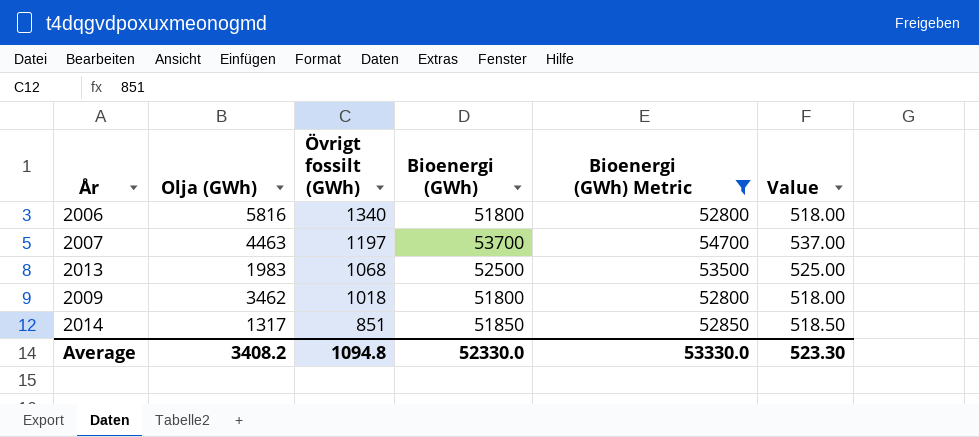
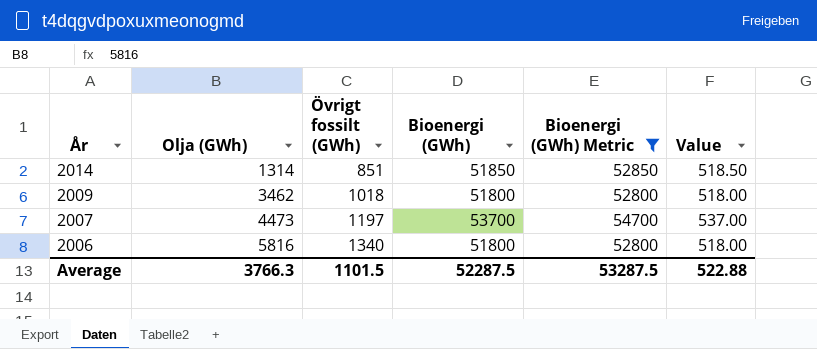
row order: Övrigt fossilt (GWh) descending -> År descending
row 2013: 1983 | 1068 | 52500 | 53500 | 525.00 -> none
2014 | Olja (GWh): 1317 -> 1314
2007 | Olja (GWh): 4463 -> 4473
Average | Olja (GWh): 3408.2 -> 3766.3
Average | Övrigt fossilt (GWh): 1094.8 -> 1101.5
Average | Bioenergi (GWh): 52330.0 -> 52287.5
Average | Bioenergi (GWh) Metric: 53330.0 -> 53287.5
Average | Value: 523.30 -> 522.88

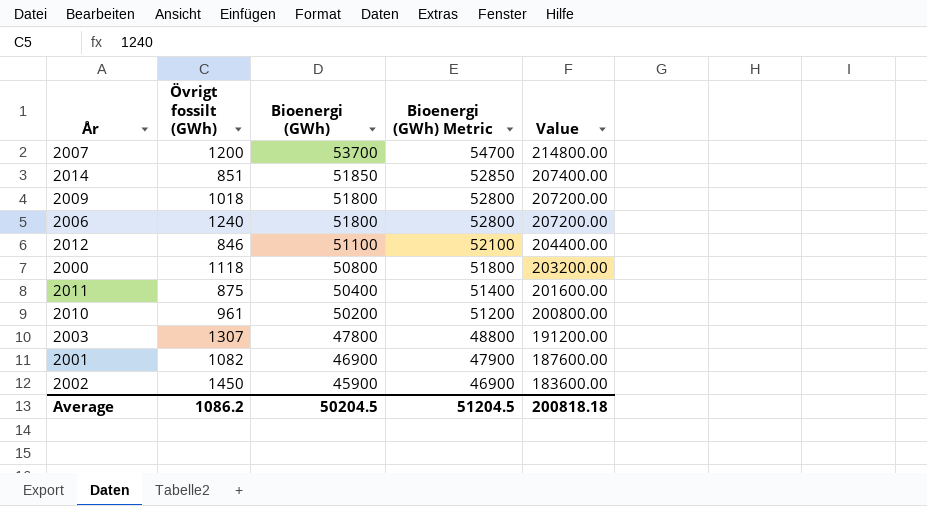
filter: Bioenergi (GWh) Metric >= 52800 -> none
row order: År descending -> Bioenergi (GWh) descending
column Olja (GWh) | position: 2 -> none
column Value | formula: [Bioenergi (GWh)] * 0.01 -> [Bioenergi (GWh)] * 4
2007 | Övrigt fossilt (GWh): 1197 -> 1200
2006 | Övrigt fossilt (GWh): 1340 -> 1240
Average | Övrigt fossilt (GWh): 1101.5 -> 1086.2
Average | Bioenergi (GWh): 52287.5 -> 50204.5
Average | Bioenergi (GWh) Metric: 53287.5 -> 51204.5
Average | Value: 522.88 -> 200818.18

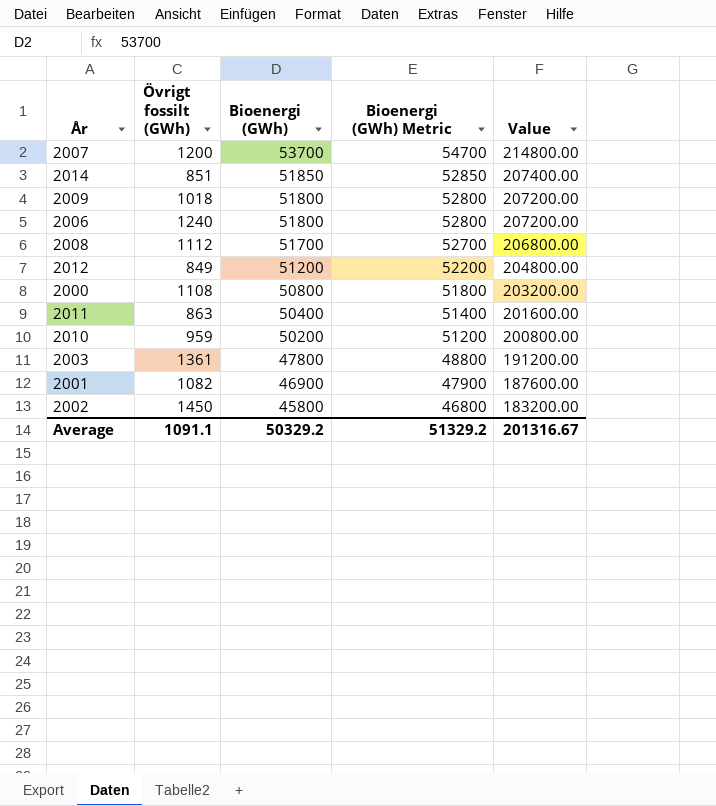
row 2008: none -> 1112 | 51700 | 52700 | 206800.00
2012 | Övrigt fossilt (GWh): 846 -> 849
2012 | Bioenergi (GWh): 51100 -> 51200
2012 | Bioenergi (GWh) Metric: 52100 -> 52200
2012 | Value: 204400.00 -> 204800.00
2000 | Övrigt fossilt (GWh): 1118 -> 1108
2011 | Övrigt fossilt (GWh): 875 -> 863
2010 | Övrigt fossilt (GWh): 961 -> 959
2003 | Övrigt fossilt (GWh): 1307 -> 1361
2002 | Bioenergi (GWh): 45900 -> 45800
2002 | Bioenergi (GWh) Metric: 46900 -> 46800
2002 | Value: 183600.00 -> 183200.00
Average | Övrigt fossilt (GWh): 1086.2 -> 1091.1
Average | Bioenergi (GWh): 50204.5 -> 50329.2
Average | Bioenergi (GWh) Metric: 51204.5 -> 51329.2
Average | Value: 200818.18 -> 201316.67

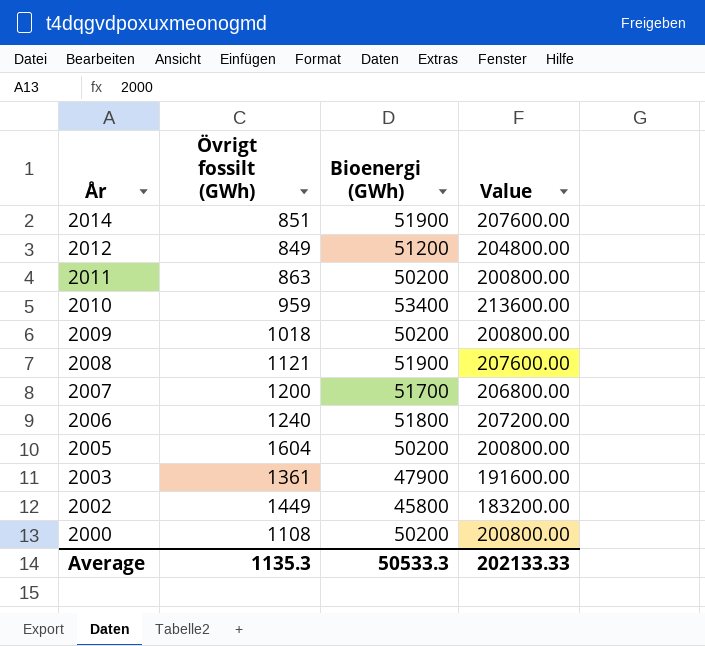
row order: Bioenergi (GWh) descending -> År descending
column Bioenergi (GWh) Metric | formula: [Bioenergi (GWh)] + 1000 -> none
row 2001: 1082 | 46900 | 47900 | 187600.00 -> none
2014 | Bioenergi (GWh): 51850 -> 51900
2014 | Value: 207400.00 -> 207600.00
2011 | Bioenergi (GWh): 50400 -> 50200
2011 | Value: 201600.00 -> 200800.00
2010 | Bioenergi (GWh): 50200 -> 53400
2010 | Value: 200800.00 -> 213600.00
2009 | Bioenergi (GWh): 51800 -> 50200
2009 | Value: 207200.00 -> 200800.00
2008 | Övrigt fossilt (GWh): 1112 -> 1121
2008 | Bioenergi (GWh): 51700 -> 51900
2008 | Value: 206800.00 -> 207600.00
2007 | Bioenergi (GWh): 53700 -> 51700
2007 | Value: 214800.00 -> 206800.00
row 2005: none -> 1604 | 50200 | 200800.00
2003 | Bioenergi (GWh): 47800 -> 47900
2003 | Value: 191200.00 -> 191600.00
2002 | Övrigt fossilt (GWh): 1450 -> 1449
2000 | Bioenergi (GWh): 50800 -> 50200
2000 | Value: 203200.00 -> 200800.00
Average | Övrigt fossilt (GWh): 1091.1 -> 1135.3
Average | Bioenergi (GWh): 50329.2 -> 50533.3
Average | Value: 201316.67 -> 202133.33

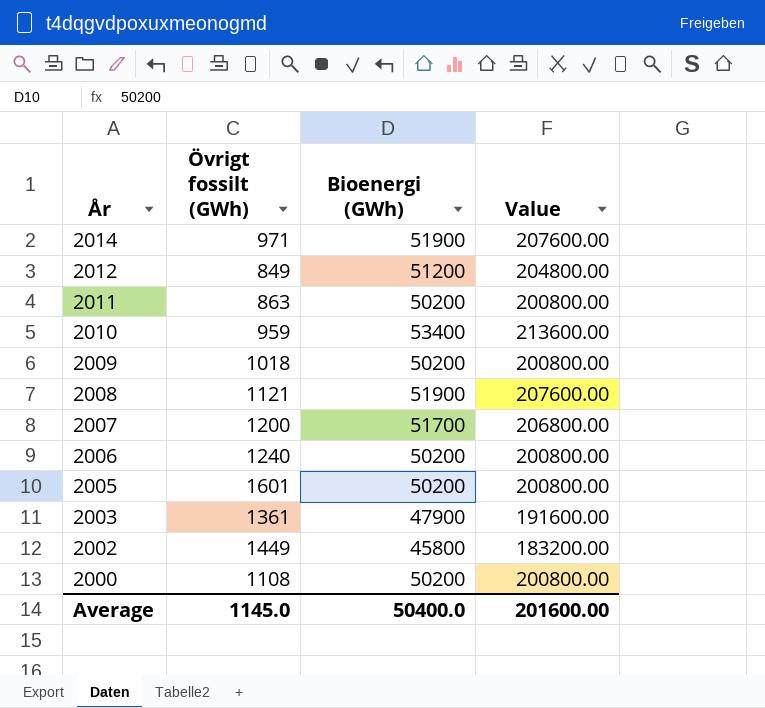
2014 | Övrigt fossilt (GWh): 851 -> 971
2006 | Bioenergi (GWh): 51800 -> 50200
2006 | Value: 207200.00 -> 200800.00
2005 | Övrigt fossilt (GWh): 1604 -> 1601
Average | Övrigt fossilt (GWh): 1135.3 -> 1145.0
Average | Bioenergi (GWh): 50533.3 -> 50400.0
Average | Value: 202133.33 -> 201600.00

